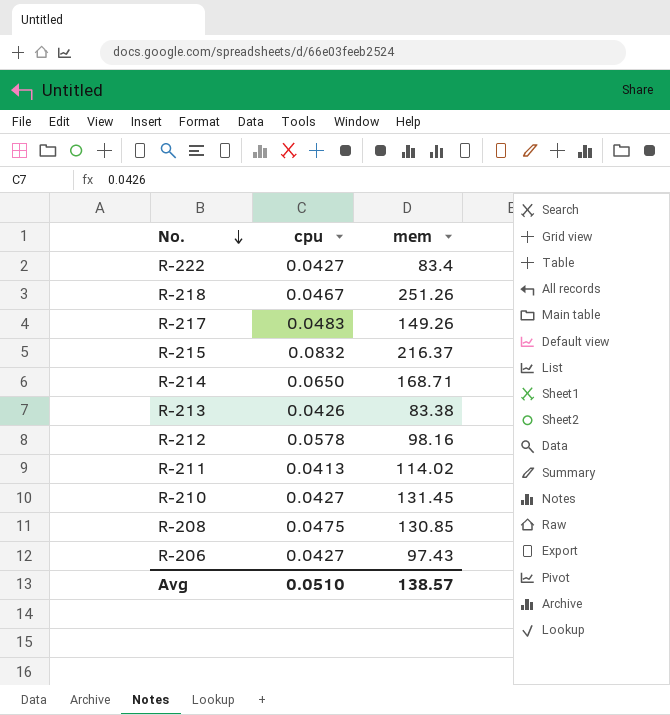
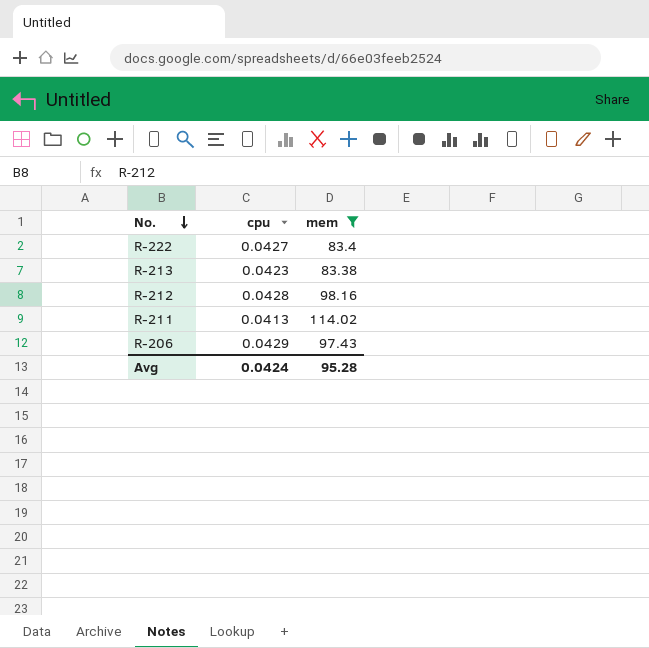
filter: none -> mem <= 114.02
R-213 | cpu: 0.0426 -> 0.0423
R-212 | cpu: 0.0578 -> 0.0428
R-206 | cpu: 0.0427 -> 0.0429
Avg | cpu: 0.0510 -> 0.0424
Avg | mem: 138.57 -> 95.28

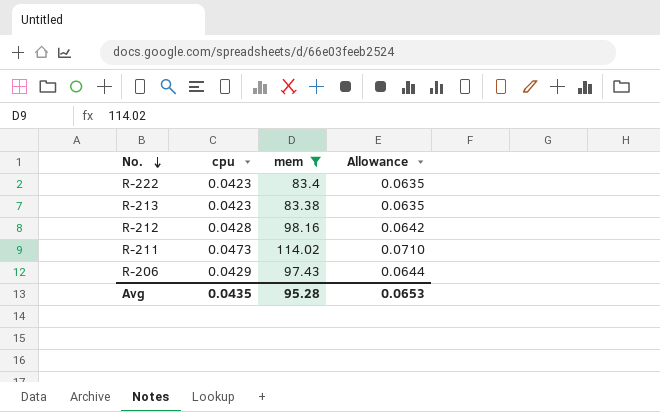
column Allowance | formula: none -> [cpu] * 1.5
R-222 | cpu: 0.0427 -> 0.0423
R-211 | cpu: 0.0413 -> 0.0473
Avg | cpu: 0.0424 -> 0.0435

